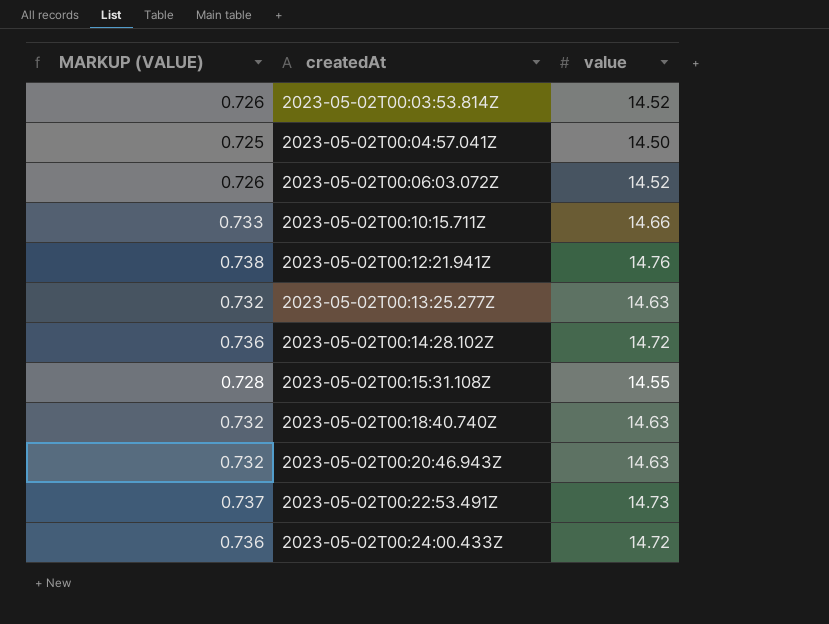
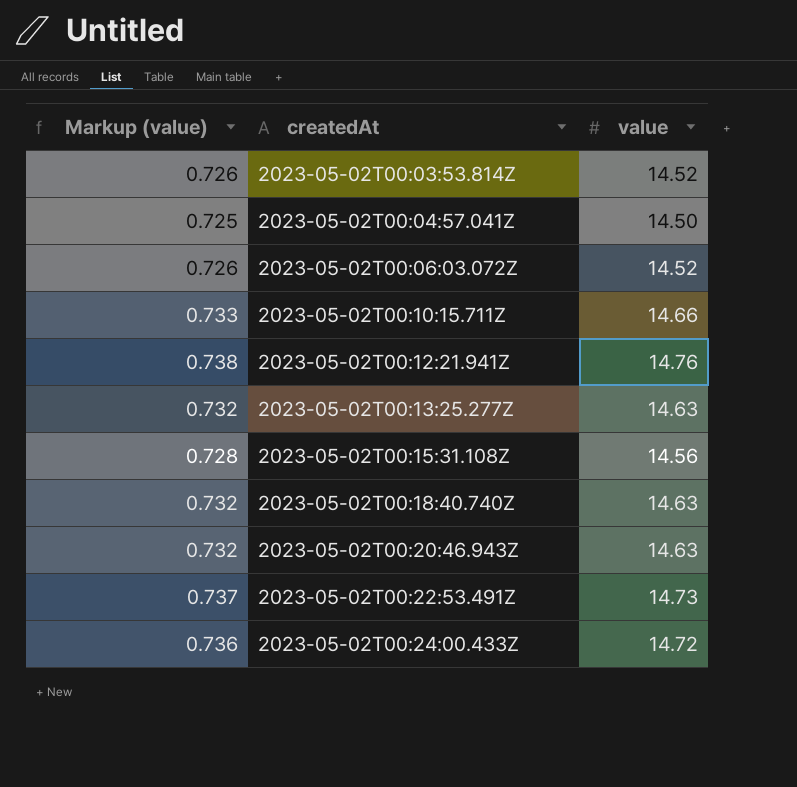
column name: MARKUP (VALUE) -> Markup (value)
row 2023-05-02T00:14:28.102Z: 0.736 | 14.72 -> none
2023-05-02T00:15:31.108Z | value: 14.55 -> 14.56

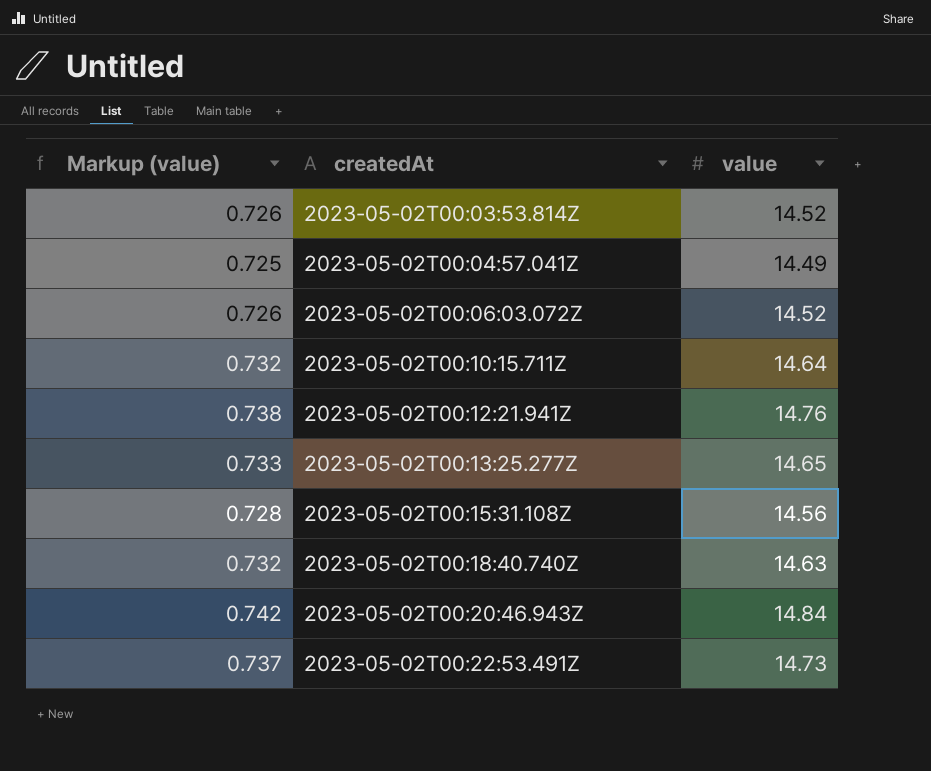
row 2023-05-02T00:24:00.433Z: 0.736 | 14.72 -> none
2023-05-02T00:04:57.041Z | value: 14.50 -> 14.49
2023-05-02T00:10:15.711Z | Markup (value): 0.733 -> 0.732
2023-05-02T00:10:15.711Z | value: 14.66 -> 14.64
2023-05-02T00:13:25.277Z | Markup (value): 0.732 -> 0.733
2023-05-02T00:13:25.277Z | value: 14.63 -> 14.65
2023-05-02T00:20:46.943Z | Markup (value): 0.732 -> 0.742
2023-05-02T00:20:46.943Z | value: 14.63 -> 14.84

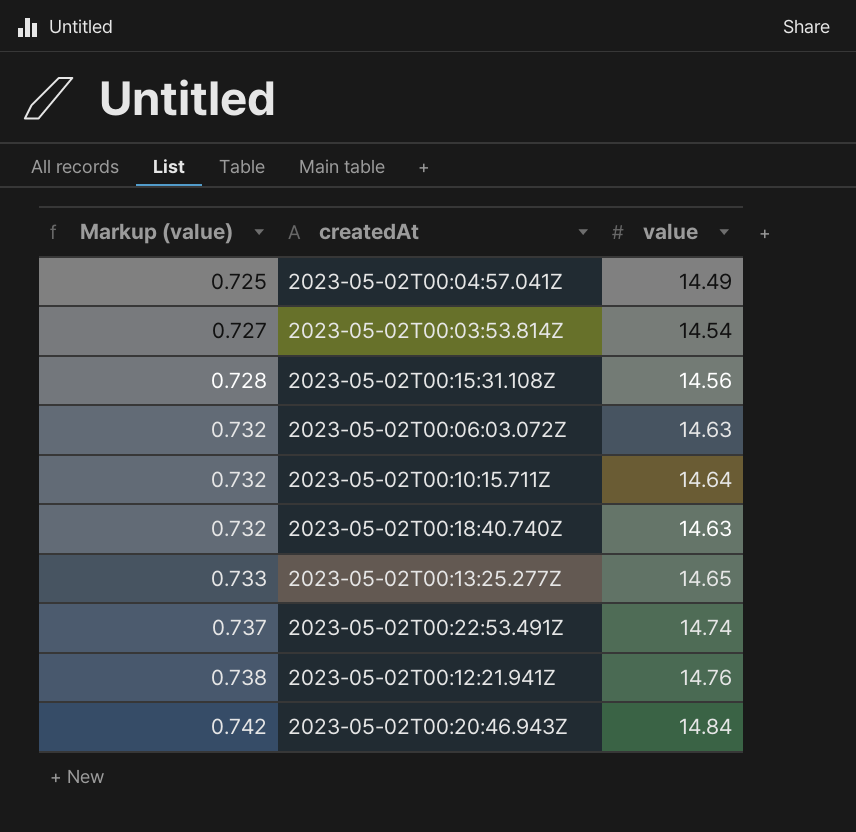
row order: createdAt ascending -> Markup (value) ascending
2023-05-02T00:03:53.814Z | Markup (value): 0.726 -> 0.727
2023-05-02T00:03:53.814Z | value: 14.52 -> 14.54
2023-05-02T00:06:03.072Z | Markup (value): 0.726 -> 0.732
2023-05-02T00:06:03.072Z | value: 14.52 -> 14.63
2023-05-02T00:22:53.491Z | value: 14.73 -> 14.74

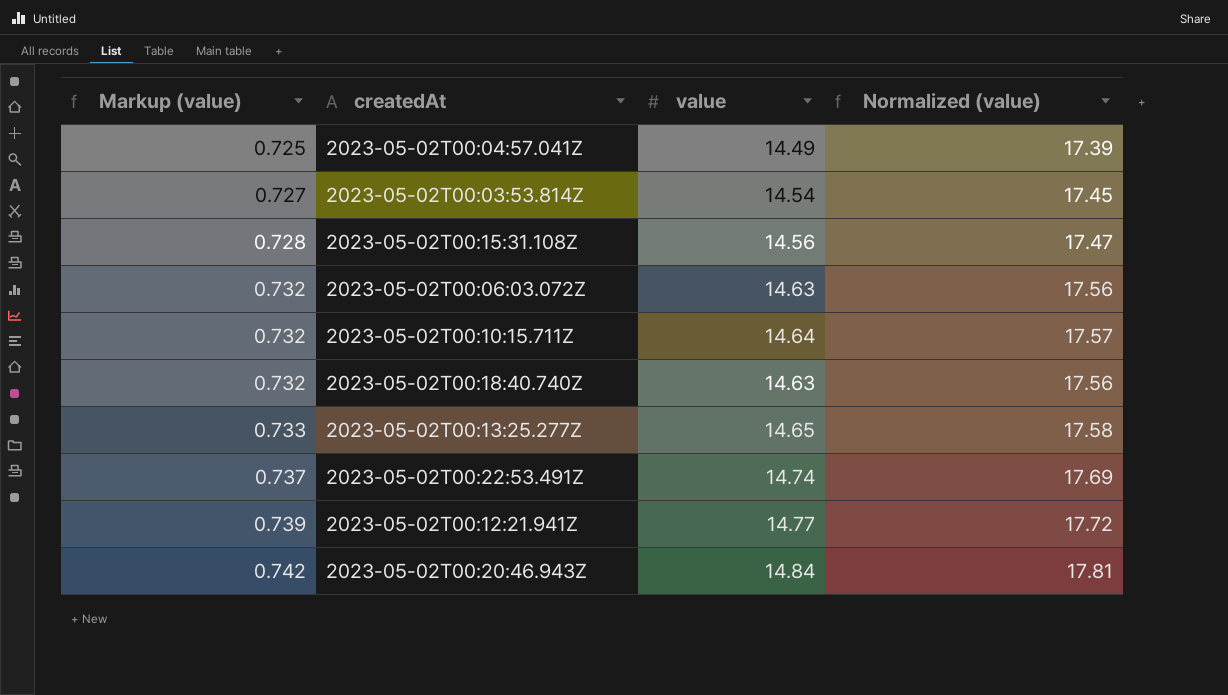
column Normalized (value) | formula: none -> [value] * 1.2
2023-05-02T00:12:21.941Z | Markup (value): 0.738 -> 0.739
2023-05-02T00:12:21.941Z | value: 14.76 -> 14.77

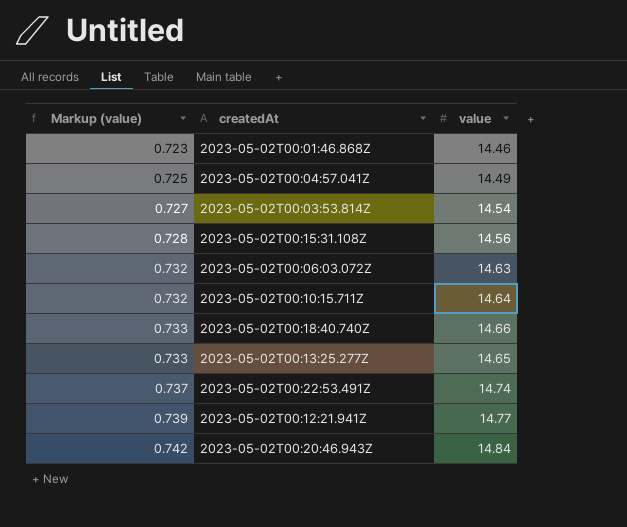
column Normalized (value) | formula: [value] * 1.2 -> none
row 2023-05-02T00:01:46.868Z: none -> 0.723 | 14.46
2023-05-02T00:18:40.740Z | Markup (value): 0.732 -> 0.733
2023-05-02T00:18:40.740Z | value: 14.63 -> 14.66

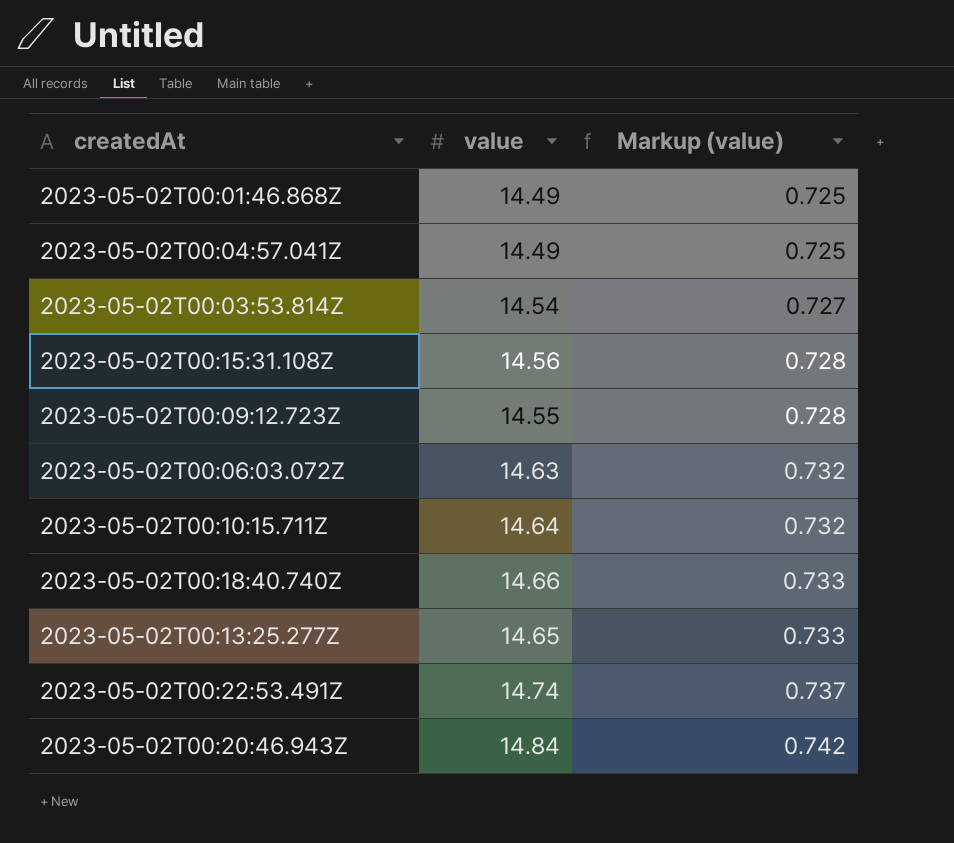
column Markup (value) | position: 1 -> 3
row 2023-05-02T00:12:21.941Z: 0.739 | 14.77 -> none
2023-05-02T00:01:46.868Z | value: 14.46 -> 14.49
2023-05-02T00:01:46.868Z | Markup (value): 0.723 -> 0.725
row 2023-05-02T00:09:12.723Z: none -> 14.55 | 0.728

